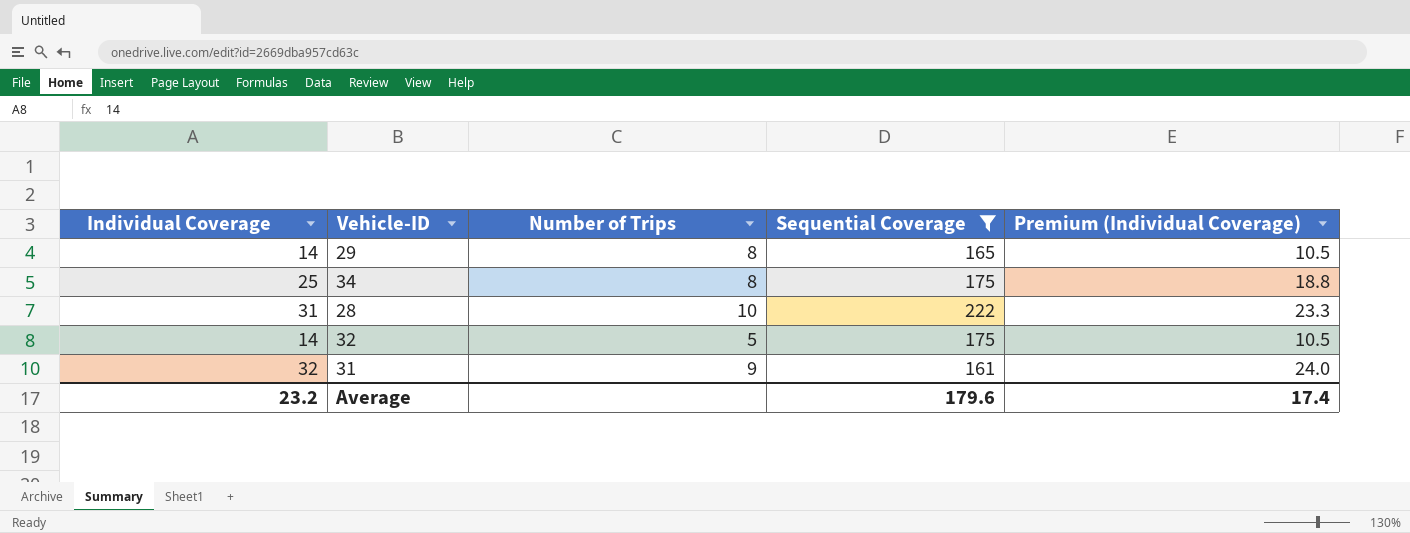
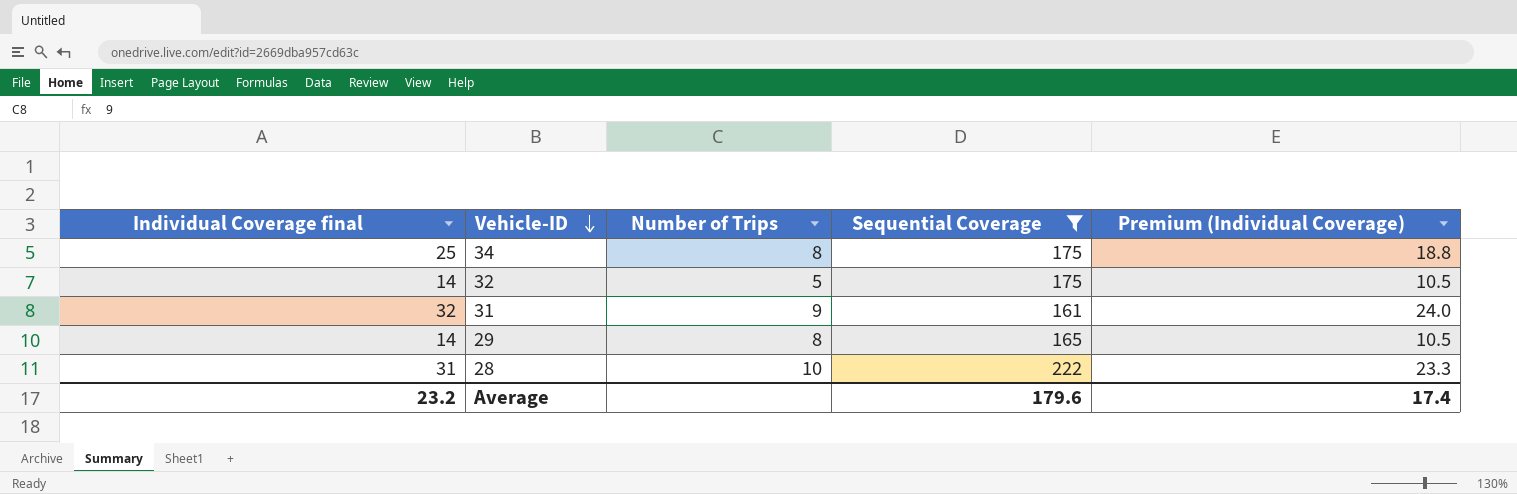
row order: none -> Vehicle-ID descending
column name: Individual Coverage -> Individual Coverage final

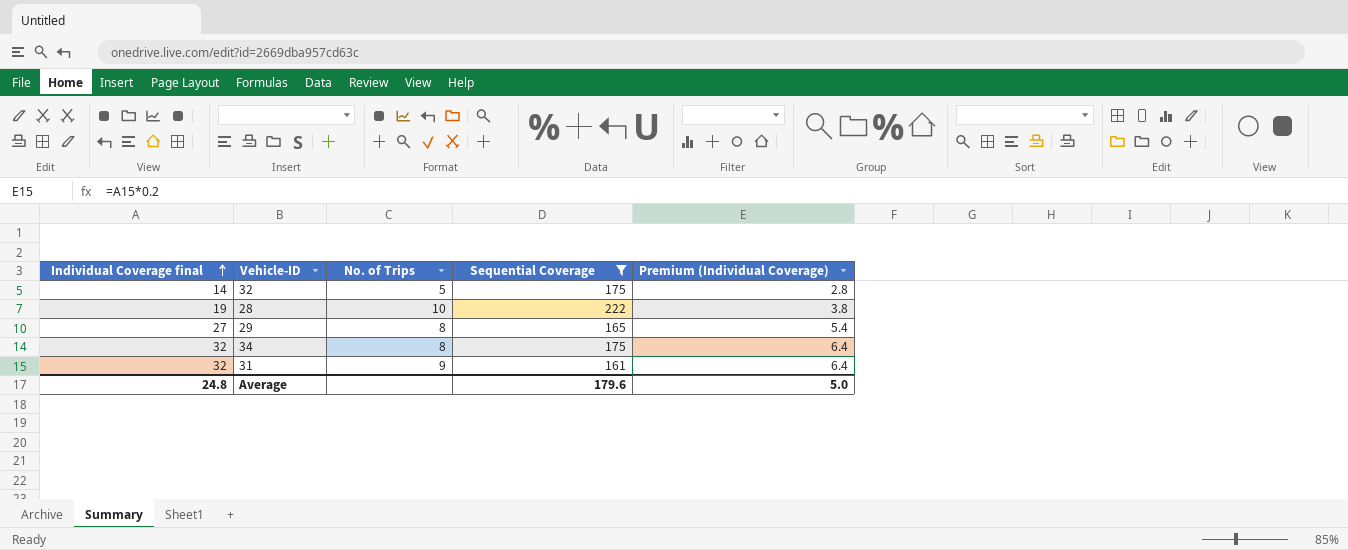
row order: Vehicle-ID descending -> Individual Coverage final ascending
column name: Number of Trips -> No. of Trips
column Premium (Individual Coverage) | formula: [Individual Coverage final] * 0.75 -> [Individual Coverage final] * 0.2
28 | Individual Coverage final: 31 -> 19
29 | Individual Coverage final: 14 -> 27
34 | Individual Coverage final: 25 -> 32
Average | Individual Coverage final: 23.2 -> 24.8
Average | Premium (Individual Coverage): 17.4 -> 5.0

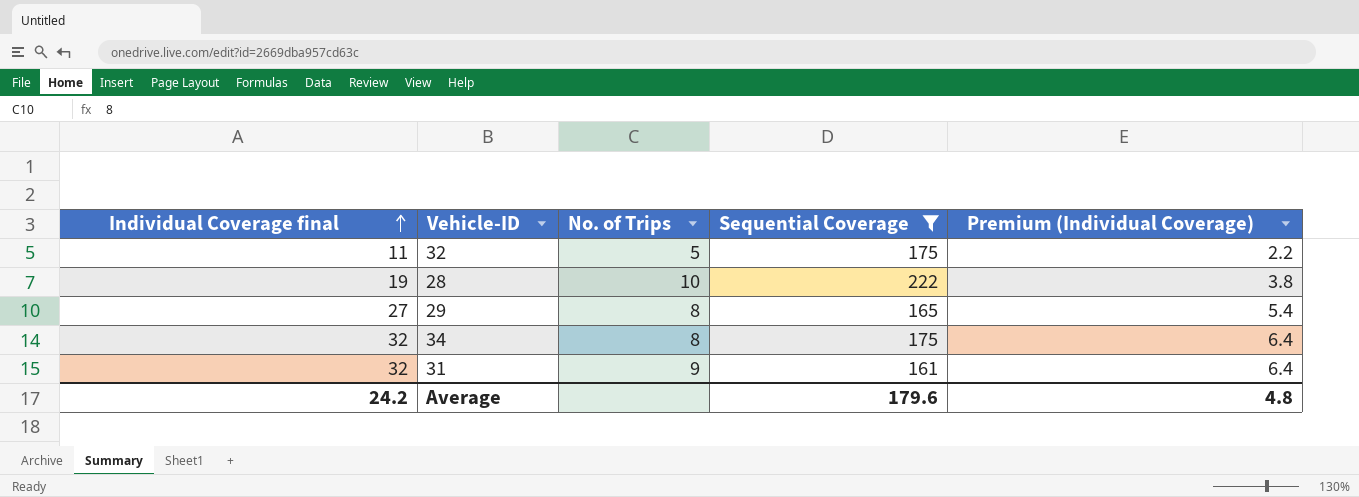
32 | Individual Coverage final: 14 -> 11
32 | Premium (Individual Coverage): 2.8 -> 2.2
Average | Individual Coverage final: 24.8 -> 24.2
Average | Premium (Individual Coverage): 5.0 -> 4.8

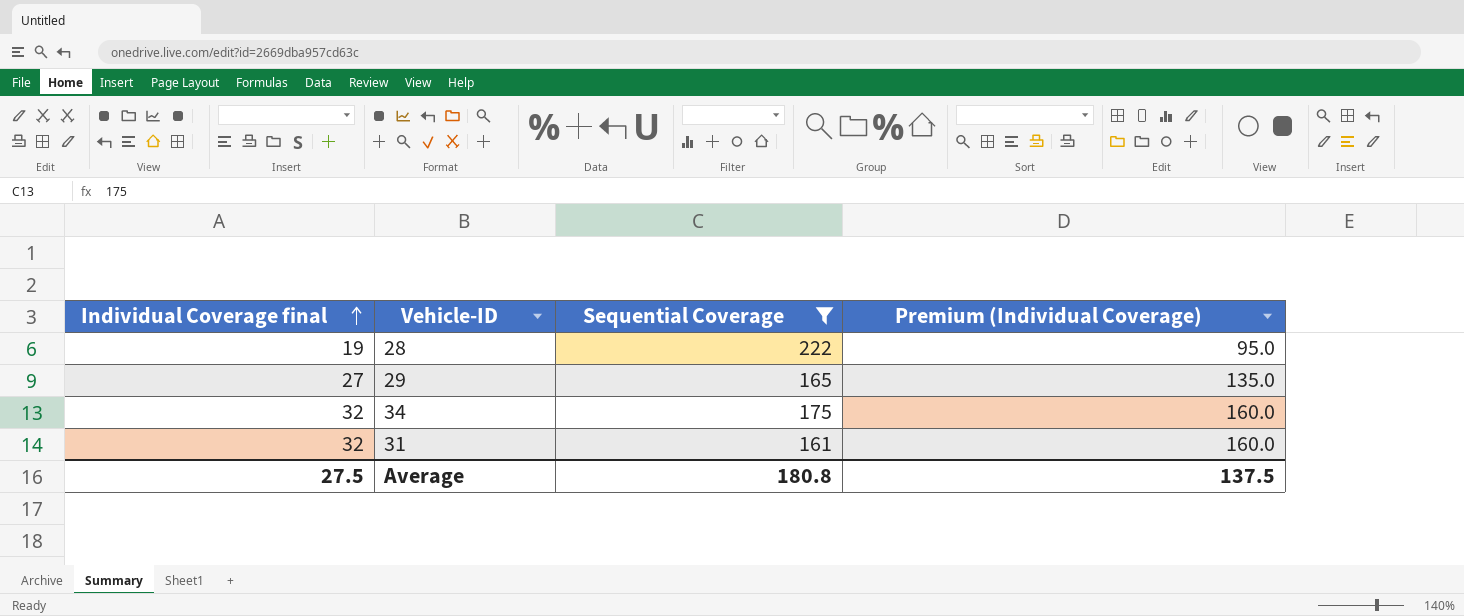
column No. of Trips | position: 3 -> none
column Premium (Individual Coverage) | formula: [Individual Coverage final] * 0.2 -> [Individual Coverage final] * 5
row 32: 11 | 5 | 175 | 2.2 -> none
Average | Individual Coverage final: 24.2 -> 27.5
Average | Sequential Coverage: 179.6 -> 180.8
Average | Premium (Individual Coverage): 4.8 -> 137.5

